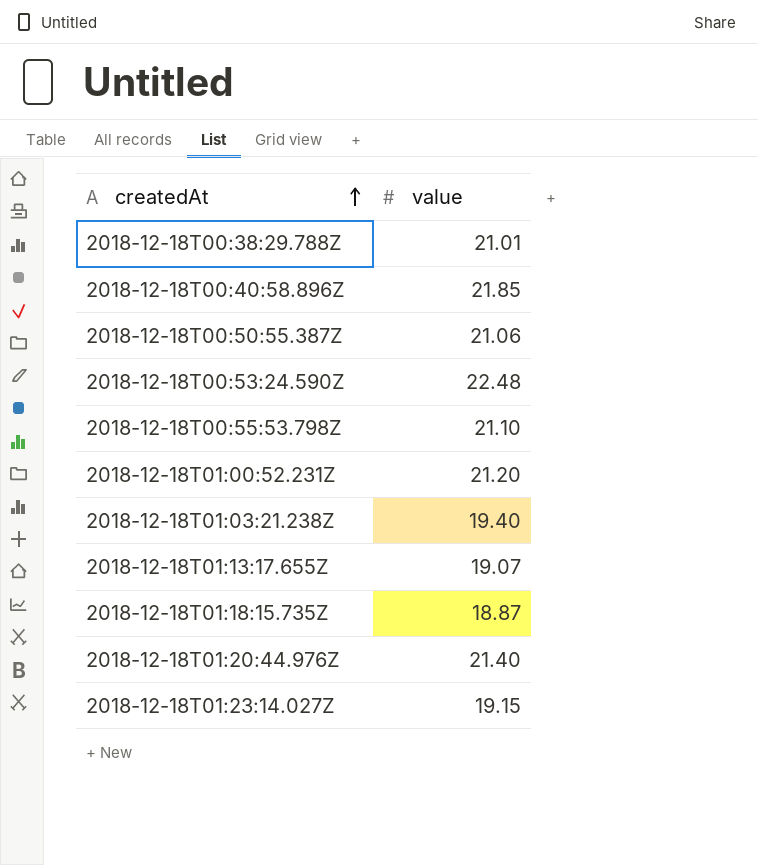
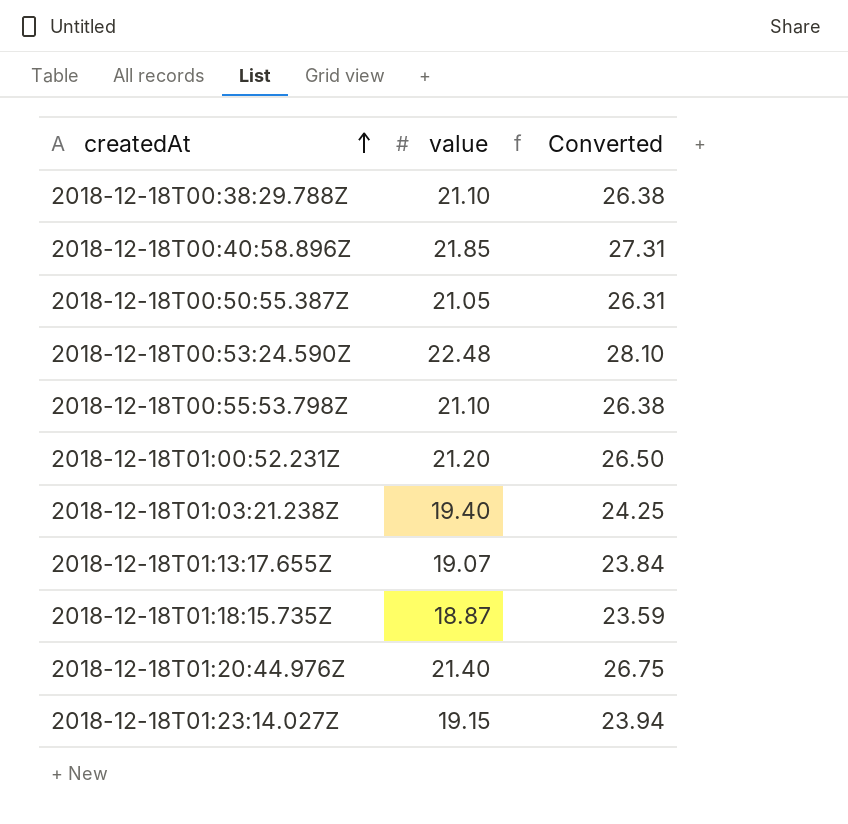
column Converted | formula: none -> [value] * 1.25
2018-12-18T00:38:29.788Z | value: 21.01 -> 21.10
2018-12-18T00:50:55.387Z | value: 21.06 -> 21.05

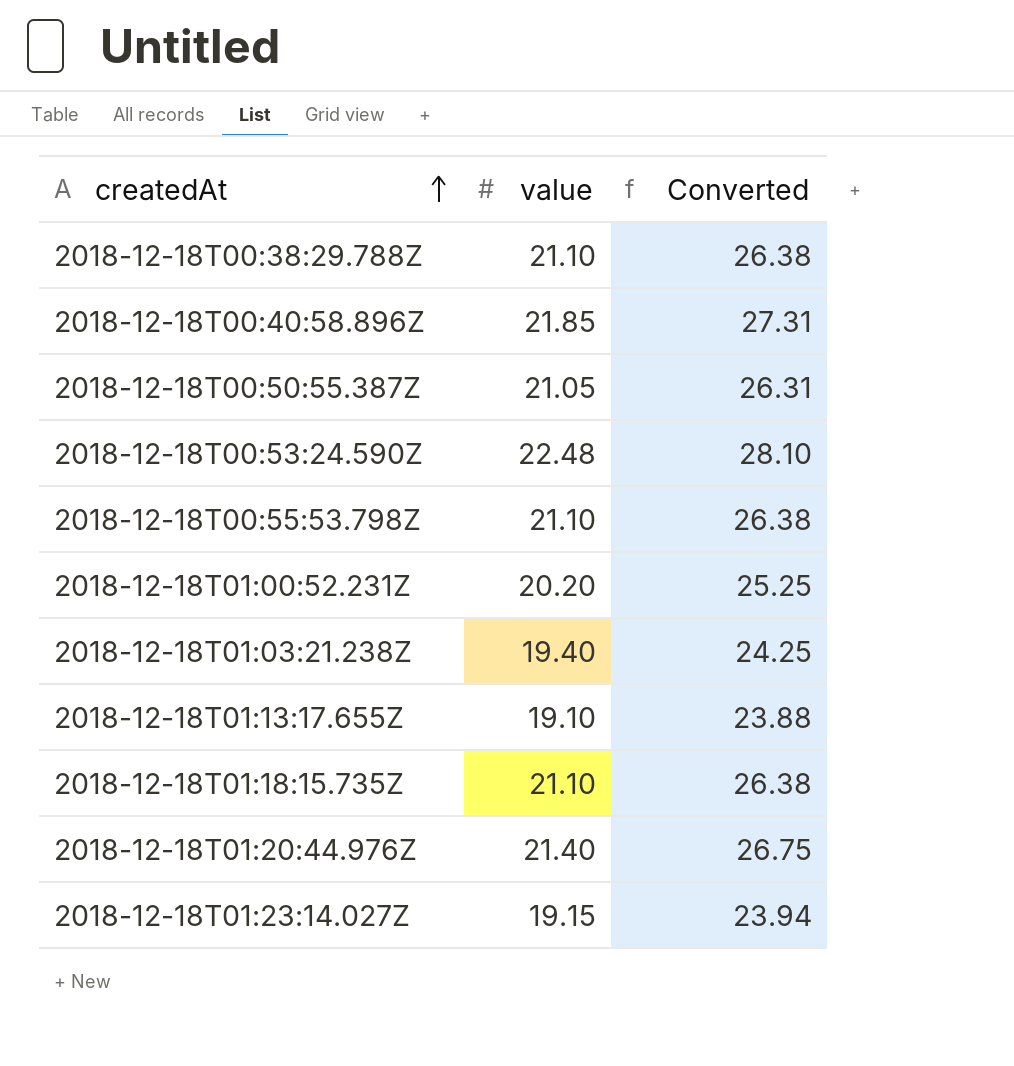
2018-12-18T01:00:52.231Z | value: 21.20 -> 20.20
2018-12-18T01:00:52.231Z | Converted: 26.50 -> 25.25
2018-12-18T01:13:17.655Z | value: 19.07 -> 19.10
2018-12-18T01:13:17.655Z | Converted: 23.84 -> 23.88
2018-12-18T01:18:15.735Z | value: 18.87 -> 21.10
2018-12-18T01:18:15.735Z | Converted: 23.59 -> 26.38

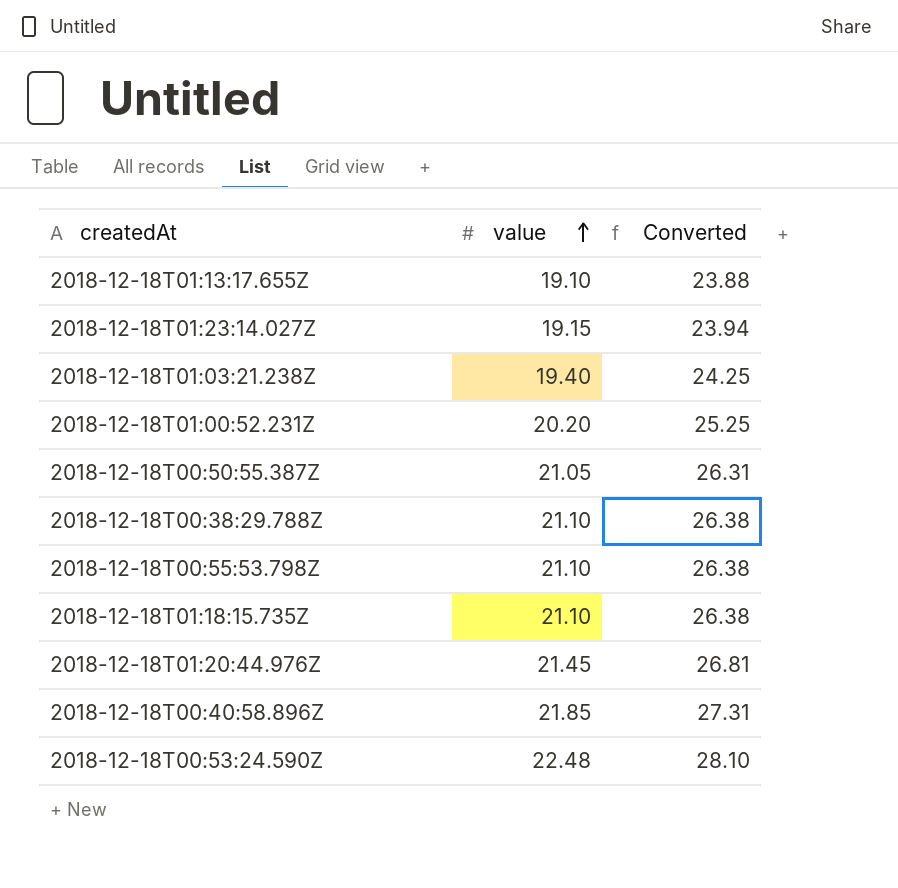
row order: createdAt ascending -> value ascending
2018-12-18T01:20:44.976Z | value: 21.40 -> 21.45
2018-12-18T01:20:44.976Z | Converted: 26.75 -> 26.81

